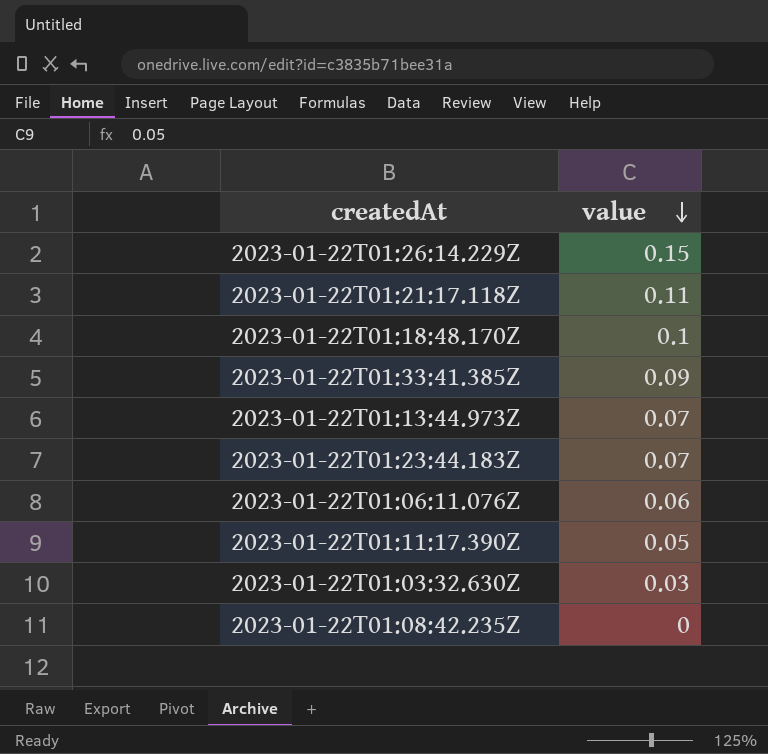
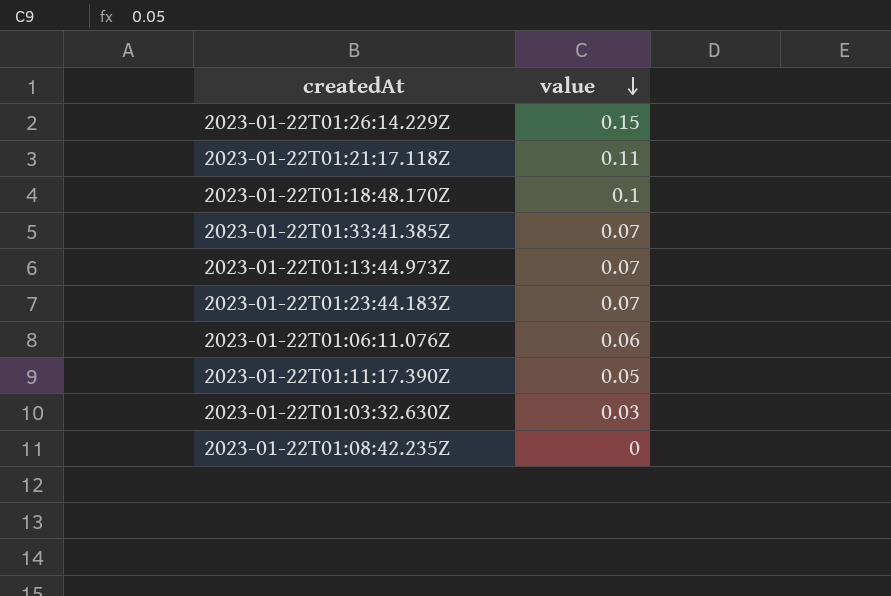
2023-01-22T01:33:41.385Z | value: 0.09 -> 0.07

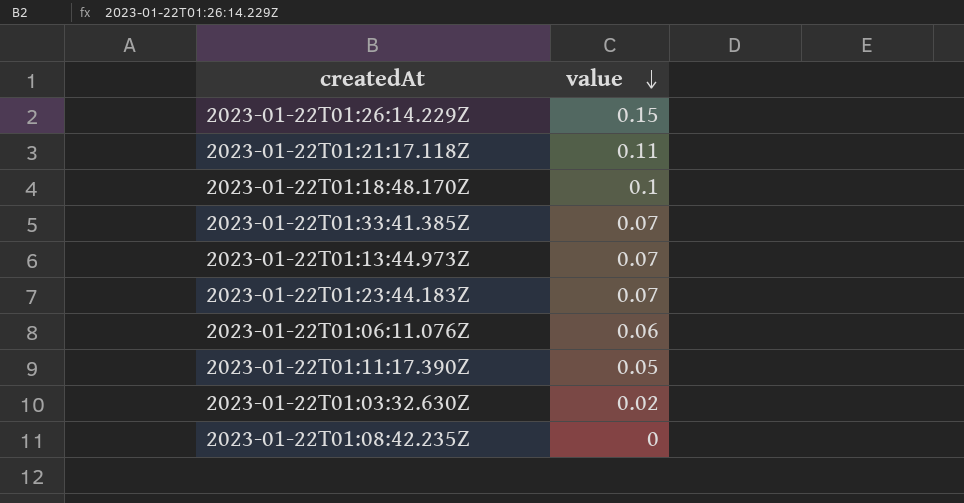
2023-01-22T01:03:32.630Z | value: 0.03 -> 0.02

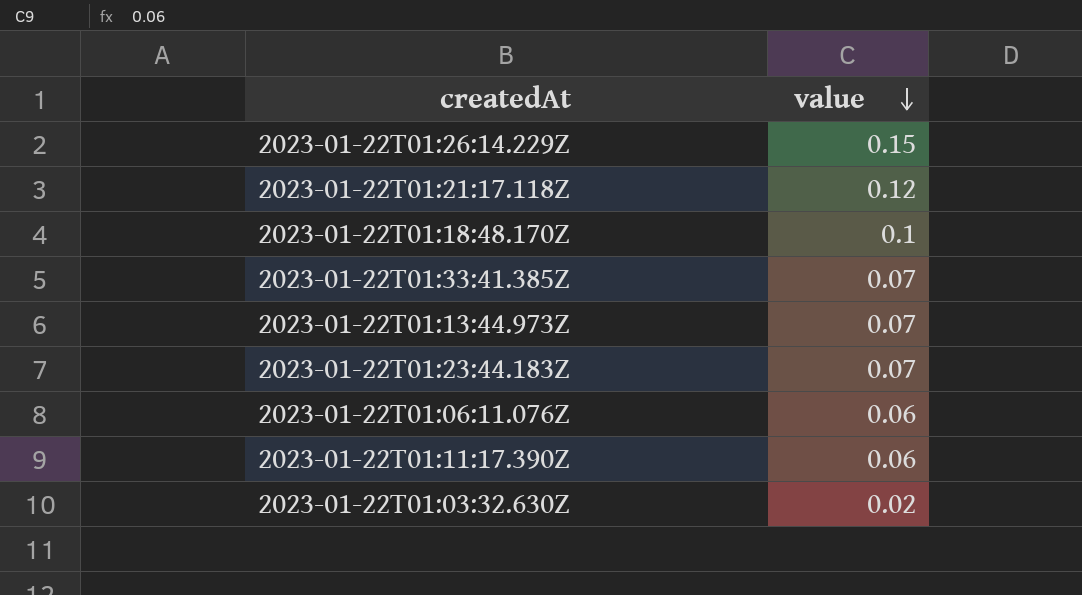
row 2023-01-22T01:08:42.235Z: 0 -> none
2023-01-22T01:21:17.118Z | value: 0.11 -> 0.12
2023-01-22T01:11:17.390Z | value: 0.05 -> 0.06

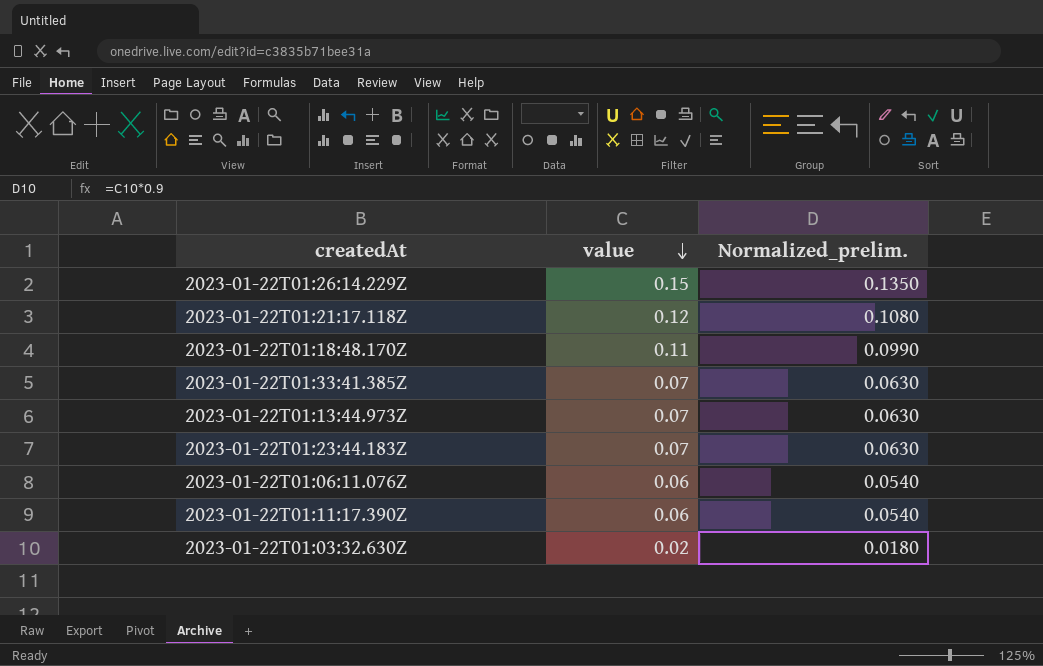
column Normalized_prelim. | formula: none -> [value] * 0.9
2023-01-22T01:18:48.170Z | value: 0.1 -> 0.11

